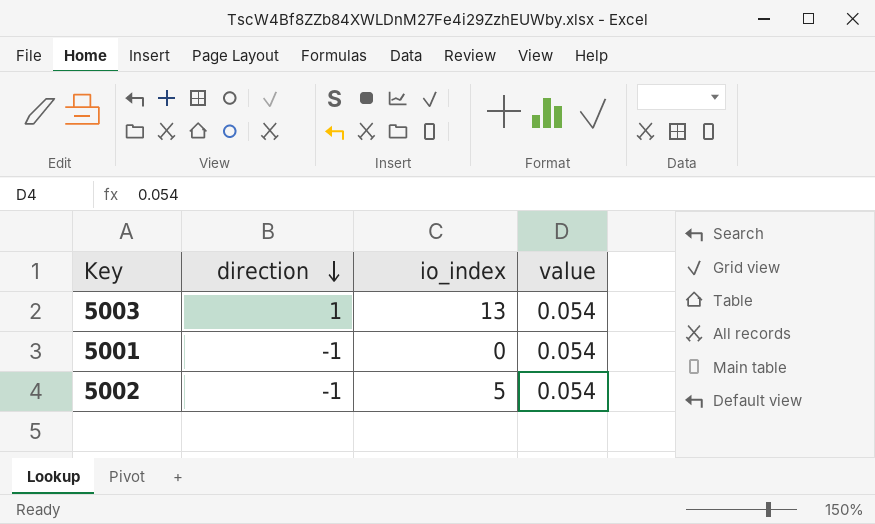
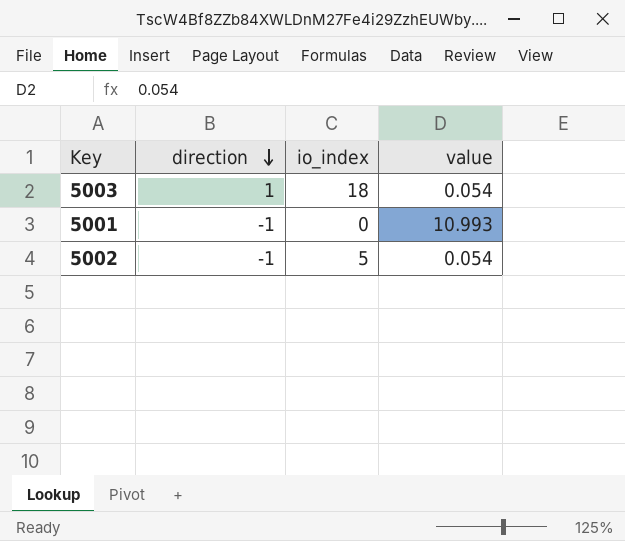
5003 | io_index: 13 -> 18
5001 | value: 0.054 -> 10.993

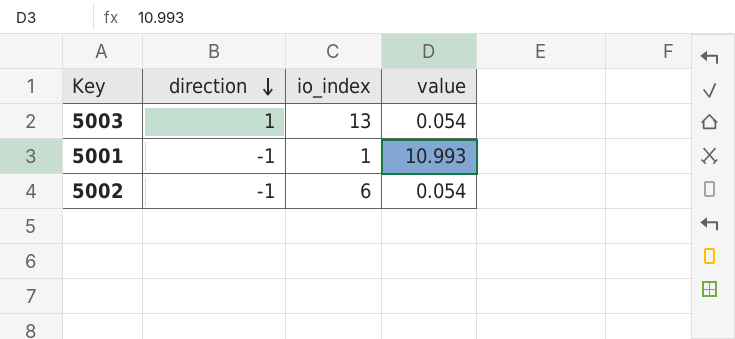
5003 | io_index: 18 -> 13
5001 | io_index: 0 -> 1
5002 | io_index: 5 -> 6

